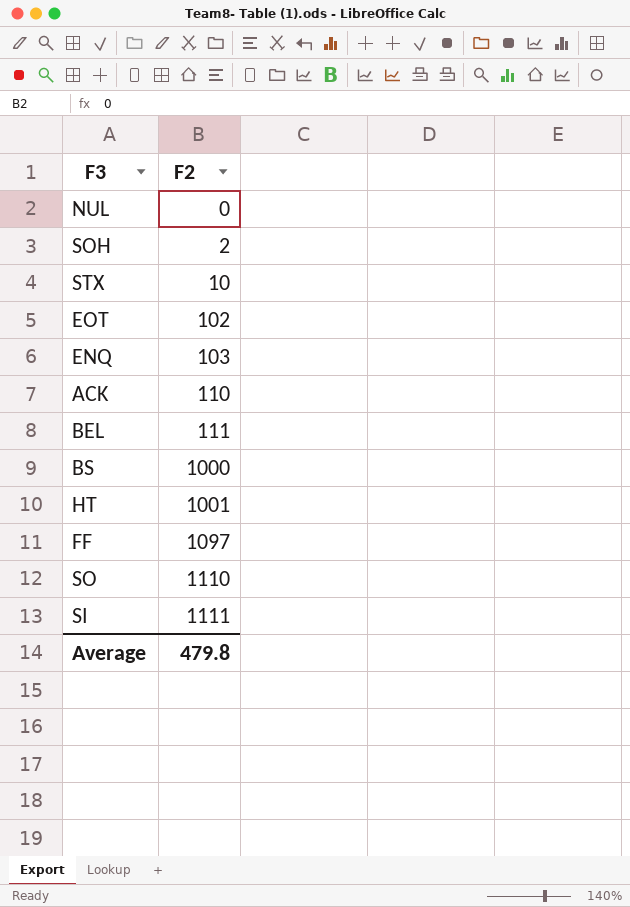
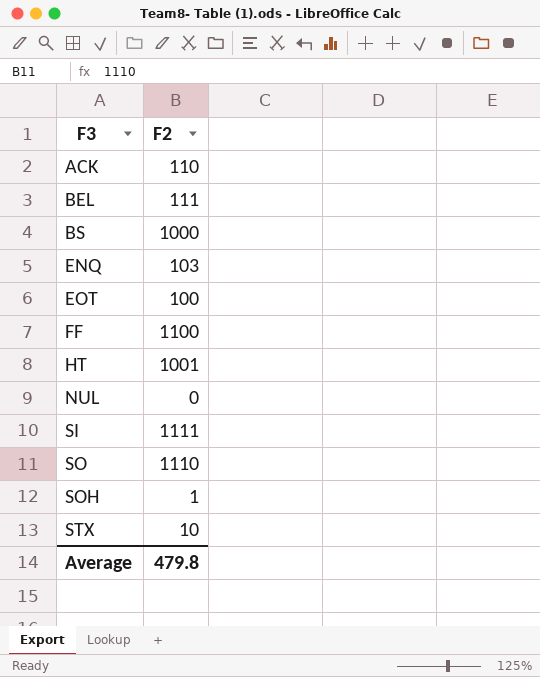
row order: F2 ascending -> F3 ascending
EOT | F2: 102 -> 100
FF | F2: 1097 -> 1100
SOH | F2: 2 -> 1

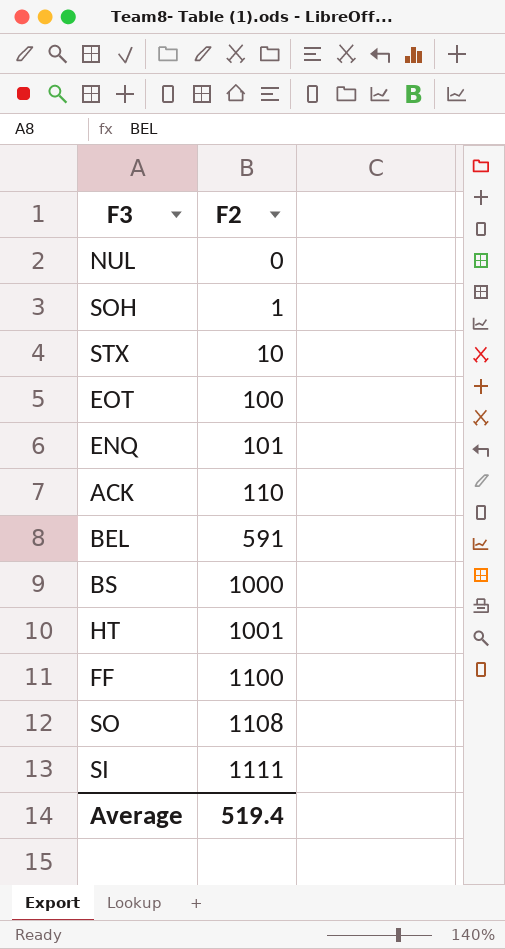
row order: F3 ascending -> F2 ascending
ENQ | F2: 103 -> 101
BEL | F2: 111 -> 591
SO | F2: 1110 -> 1108
Average | F2: 479.8 -> 519.4

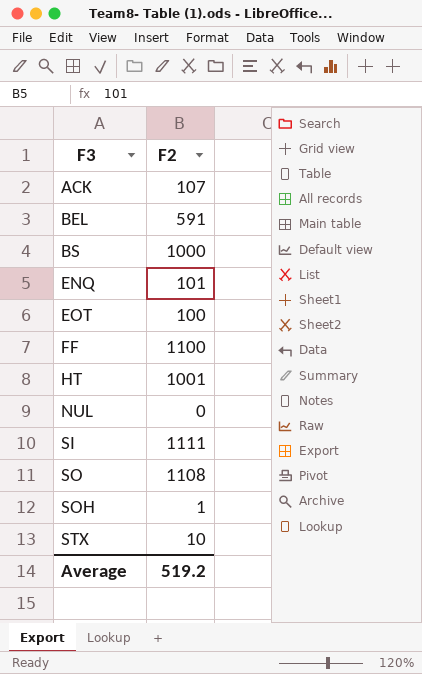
row order: F2 ascending -> F3 ascending
ACK | F2: 110 -> 107
Average | F2: 519.4 -> 519.2

